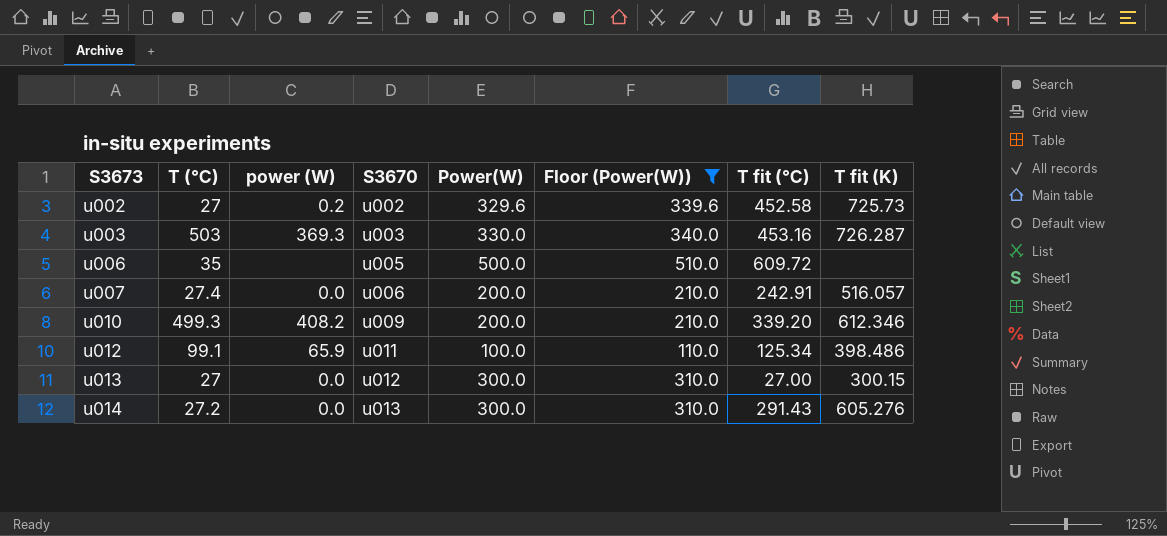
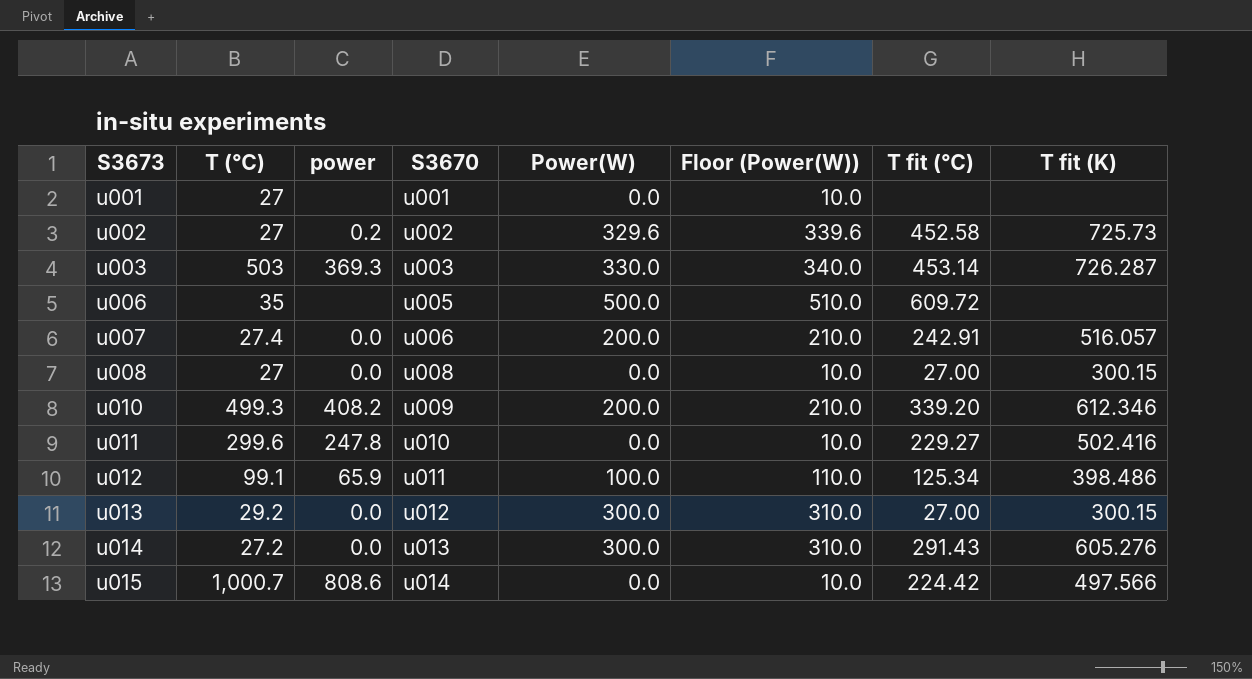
filter: Floor (Power(W)) != 10.0 -> none
column name: power (W) -> power
u003 | T fit (℃): 453.16 -> 453.14
u013 | T (℃): 27 -> 29.2

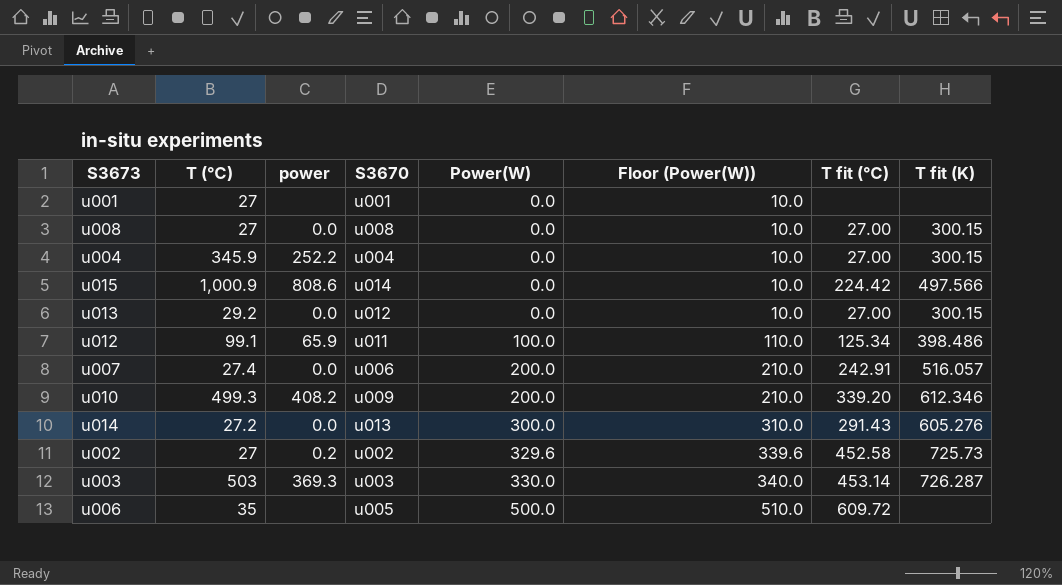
row order: S3673 ascending -> Power(W) ascending
row u011: 299.6 | 247.8 | u010 | 0.0 | 10.0 | 229.27 | 502.416 -> none
row u004: none -> 345.9 | 252.2 | u004 | 0.0 | 10.0 | 27.00 | 300.15
u015 | T (℃): 1,000.7 -> 1,000.9
u013 | Power(W): 300.0 -> 0.0
u013 | Floor (Power(W)): 310.0 -> 10.0

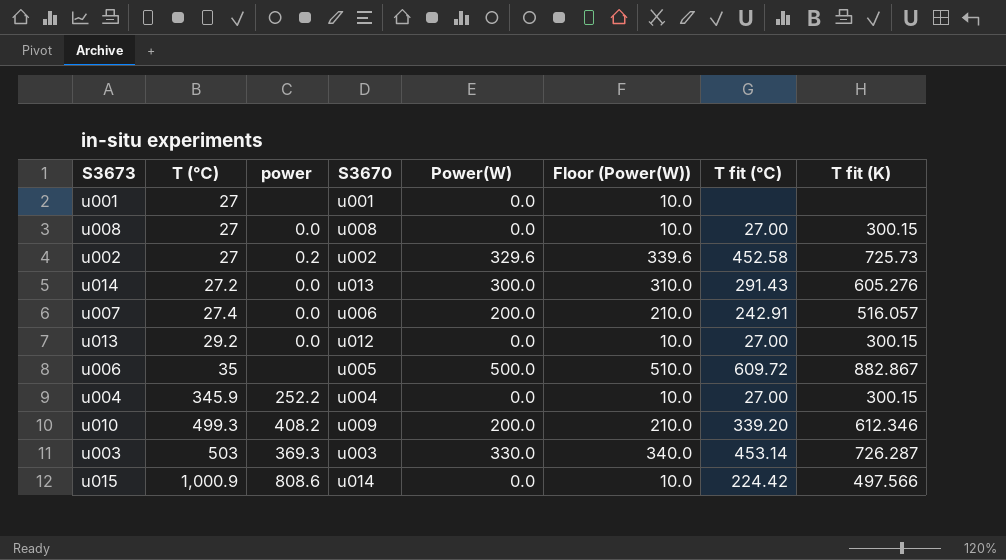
row order: Power(W) ascending -> T (℃) ascending
row u012: 99.1 | 65.9 | u011 | 100.0 | 110.0 | 125.34 | 398.486 -> none
u006 | T fit (K): none -> 882.867

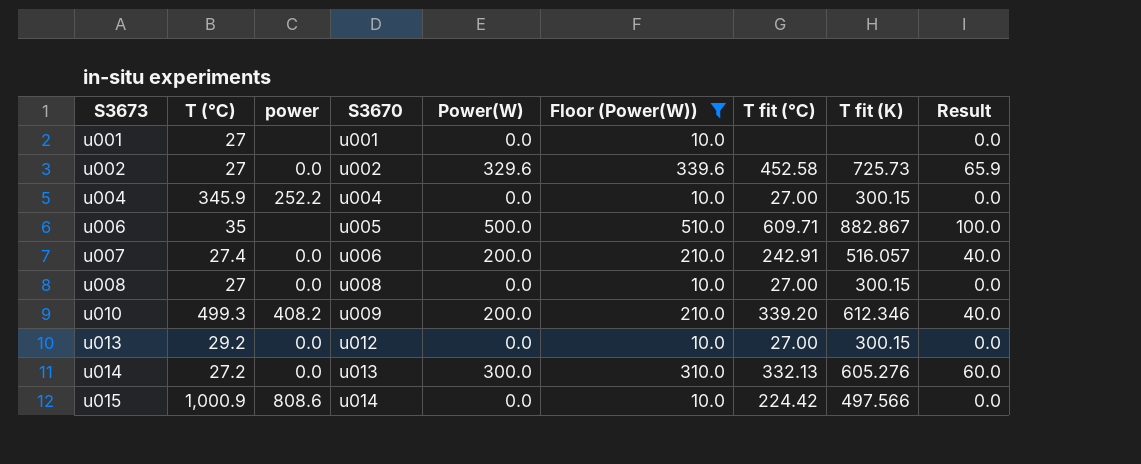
filter: none -> Floor (Power(W)) != 340.0
row order: T (℃) ascending -> S3673 ascending
column Result | formula: none -> [Power(W)] * 0.2
u002 | power: 0.2 -> 0.0
u006 | T fit (℃): 609.72 -> 609.71
u014 | T fit (℃): 291.43 -> 332.13

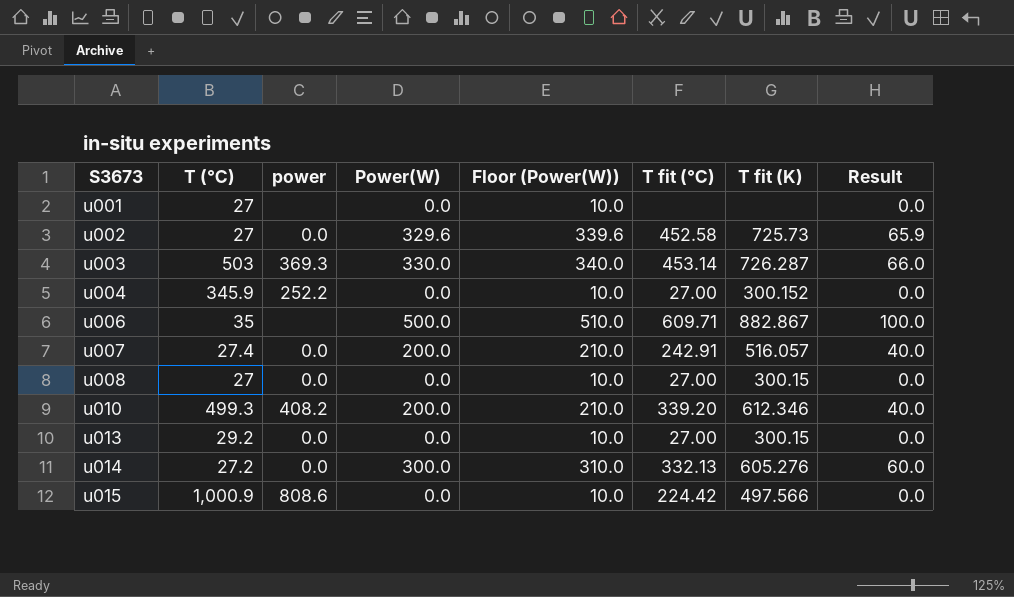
filter: Floor (Power(W)) != 340.0 -> none
column S3670 | position: 4 -> none
u004 | T fit (K): 300.15 -> 300.152

